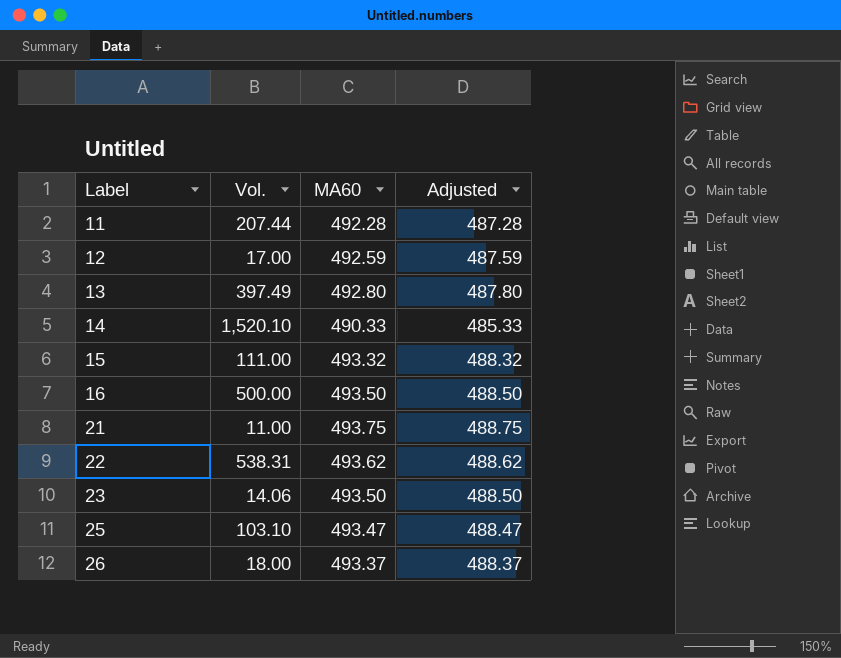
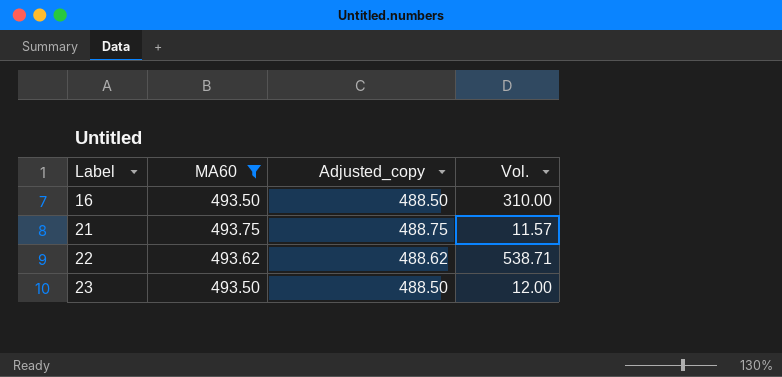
filter: none -> MA60 >= 493.50
column name: Adjusted -> Adjusted_copy
column Vol. | position: 2 -> 4
16 | Vol.: 500.00 -> 310.00
21 | Vol.: 11.00 -> 11.57
22 | Vol.: 538.31 -> 538.71
23 | Vol.: 14.06 -> 12.00

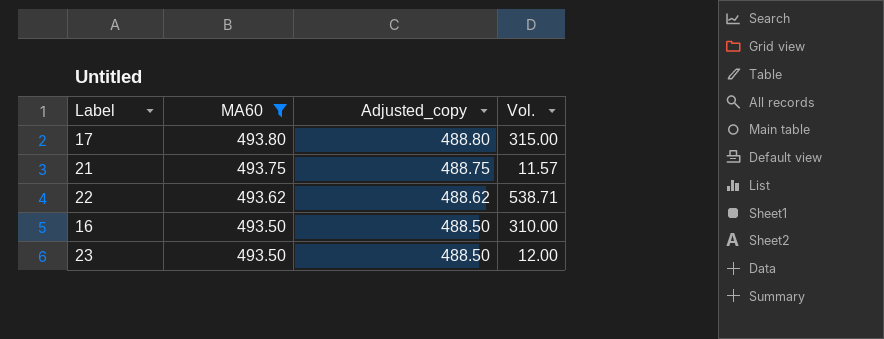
row order: Label ascending -> MA60 descending
row 17: none -> 493.80 | 488.80 | 315.00

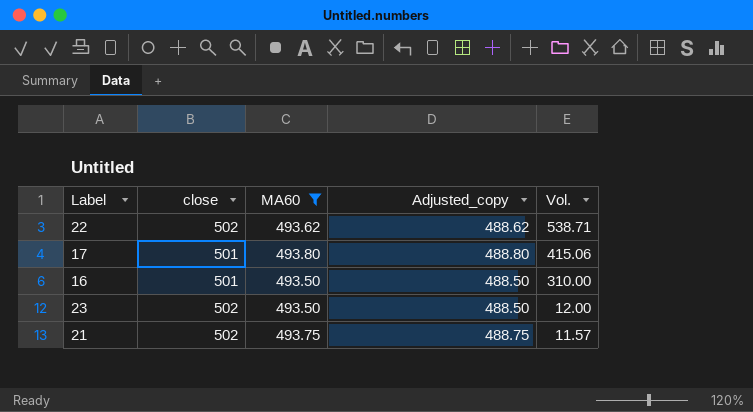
row order: MA60 descending -> Vol. descending
column close | position: none -> 2
17 | Vol.: 315.00 -> 415.06

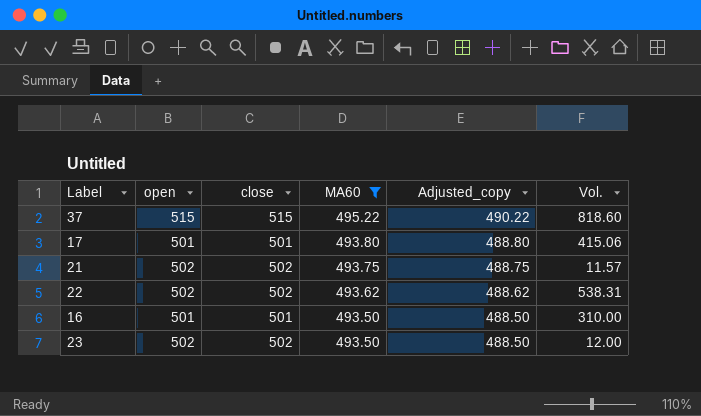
row order: Vol. descending -> MA60 descending
column open | position: none -> 2
row 37: none -> 515 | 515 | 495.22 | 490.22 | 818.60
22 | Vol.: 538.71 -> 538.31

